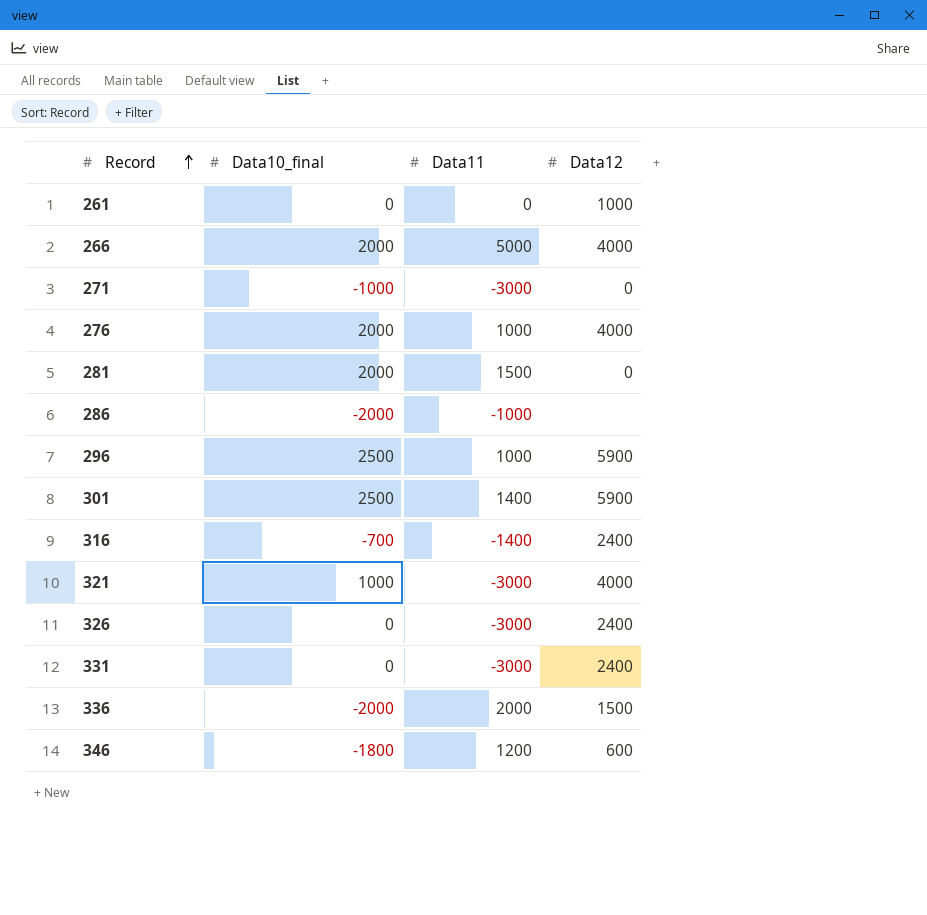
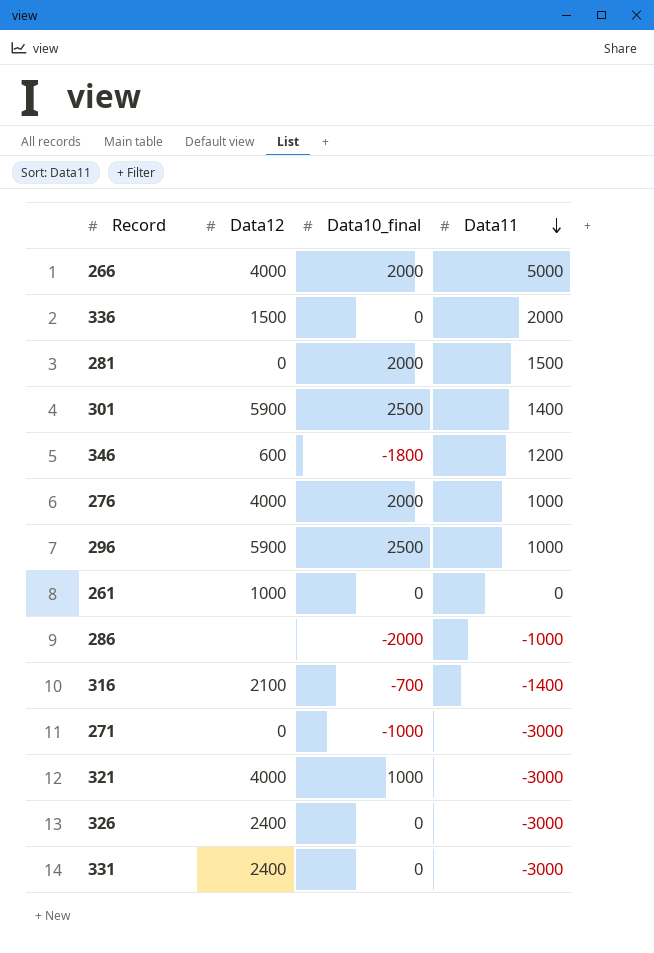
row order: Record ascending -> Data11 descending
column Data12 | position: 4 -> 2
336 | Data10_final: -2000 -> 0
316 | Data12: 2400 -> 2100

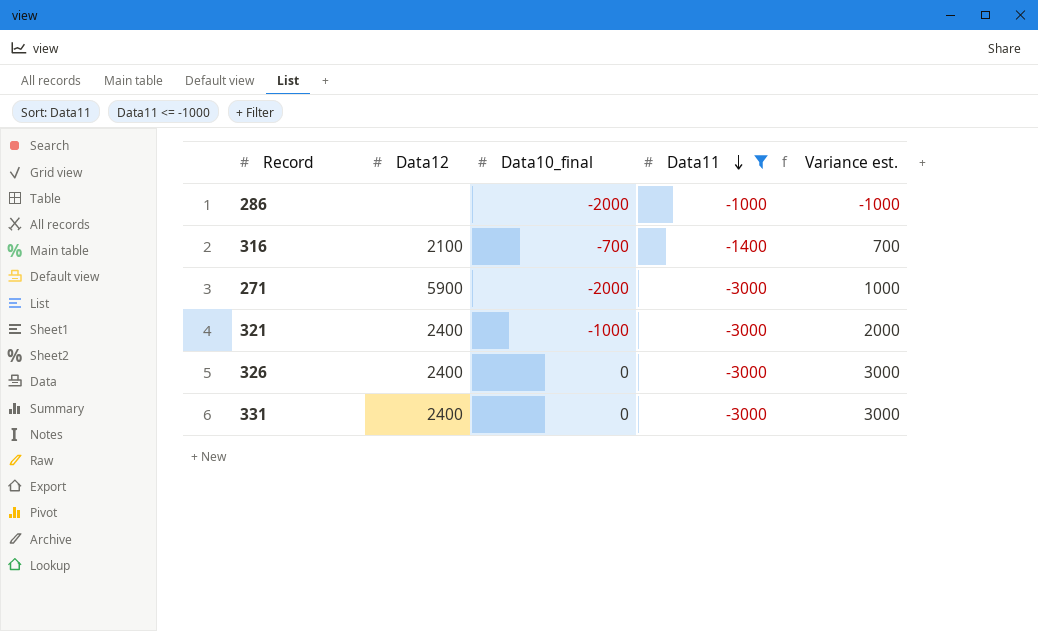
filter: none -> Data11 <= -1000
column Variance est. | formula: none -> [Data10_final] - [Data11]
271 | Data12: 0 -> 5900
271 | Data10_final: -1000 -> -2000
321 | Data12: 4000 -> 2400
321 | Data10_final: 1000 -> -1000

